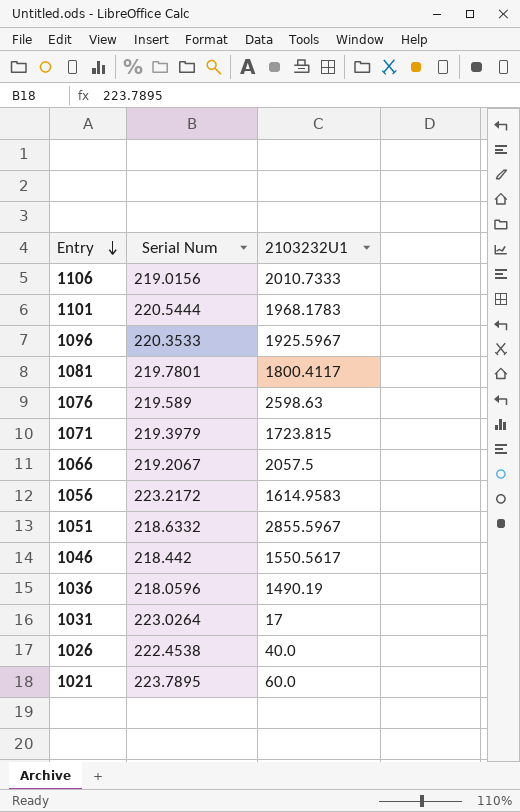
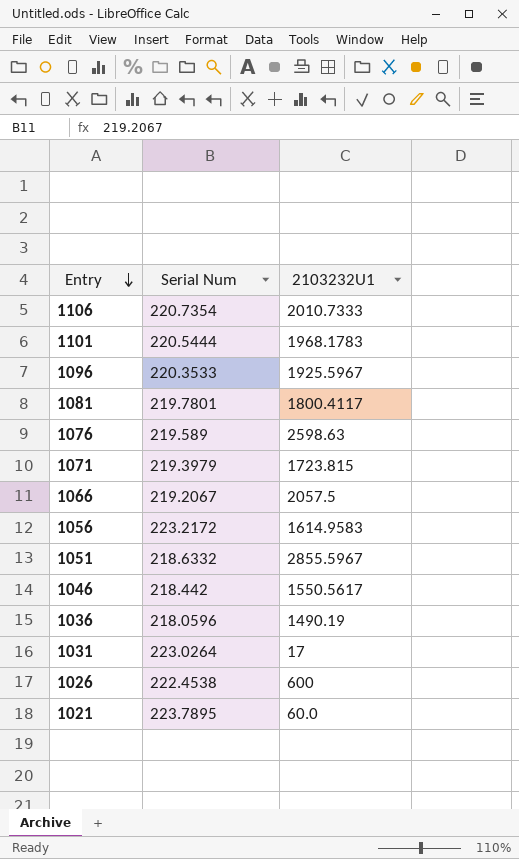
1106 | Serial Num: 219.0156 -> 220.7354
1026 | 2103232U1: 40.0 -> 600

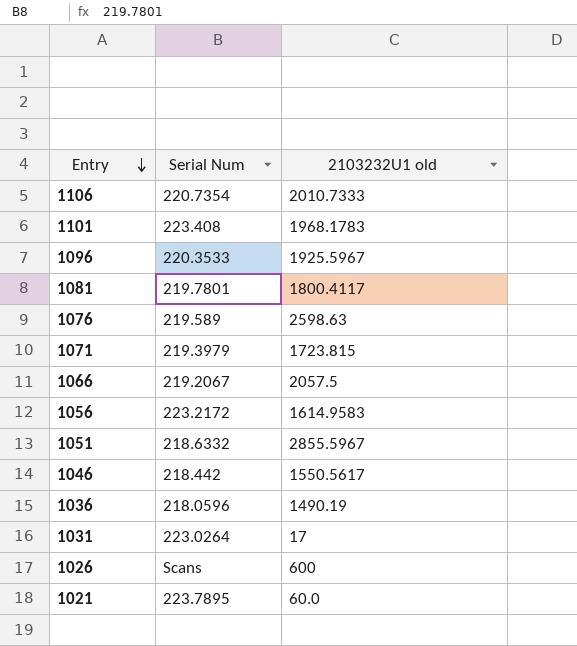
column name: 2103232U1 -> 2103232U1 old
1101 | Serial Num: 220.5444 -> 223.408
1026 | Serial Num: 222.4538 -> Scans

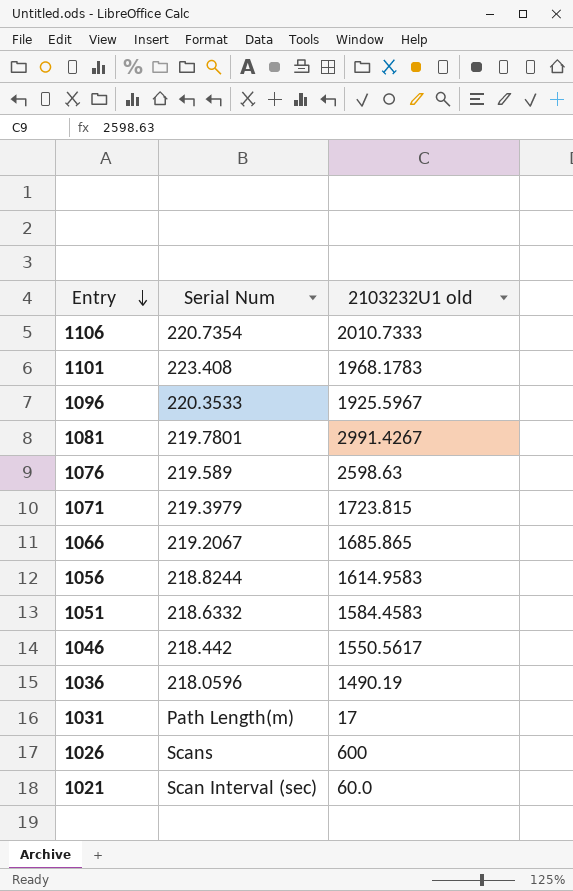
1081 | 2103232U1 old: 1800.4117 -> 2991.4267
1066 | 2103232U1 old: 2057.5 -> 1685.865
1056 | Serial Num: 223.2172 -> 218.8244
1051 | 2103232U1 old: 2855.5967 -> 1584.4583
1031 | Serial Num: 223.0264 -> Path Length(m)
1021 | Serial Num: 223.7895 -> Scan Interval (sec)

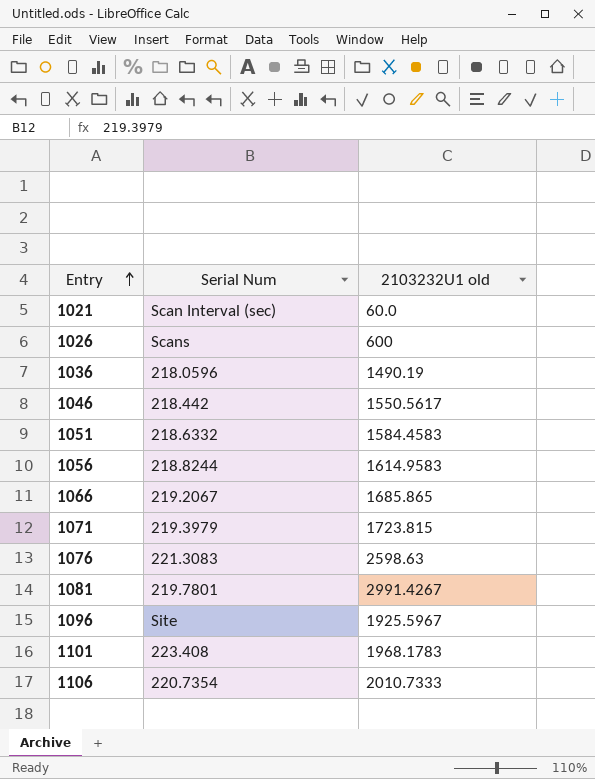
row order: Entry descending -> Entry ascending
row 1031: Path Length(m) | 17 -> none
1076 | Serial Num: 219.589 -> 221.3083
1096 | Serial Num: 220.3533 -> Site

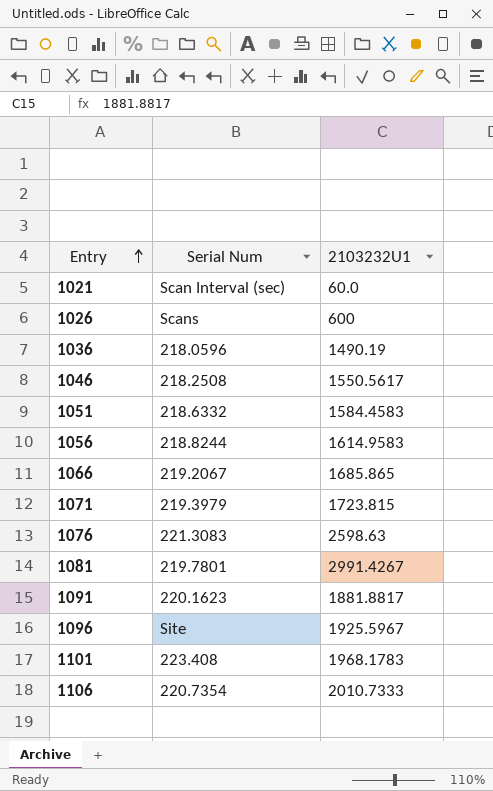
column name: 2103232U1 old -> 2103232U1
1046 | Serial Num: 218.442 -> 218.2508
row 1091: none -> 220.1623 | 1881.8817

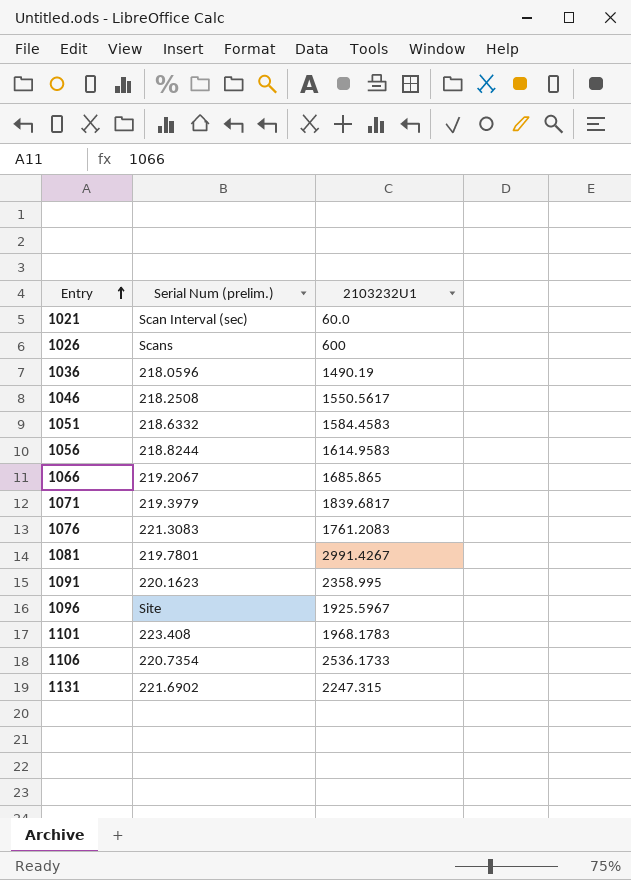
column name: Serial Num -> Serial Num (prelim.)
1071 | 2103232U1: 1723.815 -> 1839.6817
1076 | 2103232U1: 2598.63 -> 1761.2083
1091 | 2103232U1: 1881.8817 -> 2358.995
1106 | 2103232U1: 2010.7333 -> 2536.1733
row 1131: none -> 221.6902 | 2247.315

